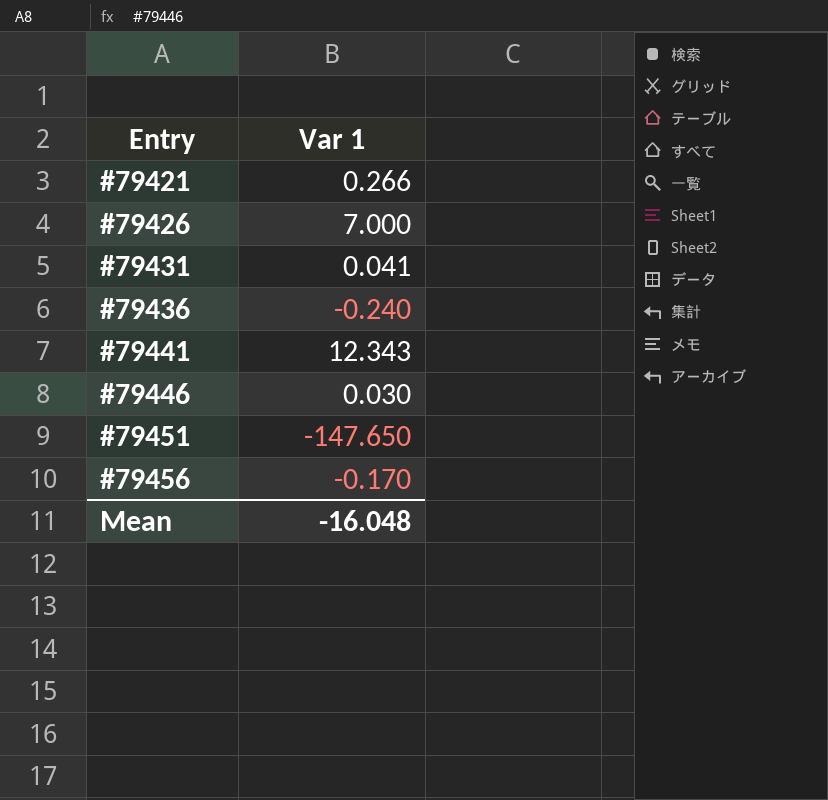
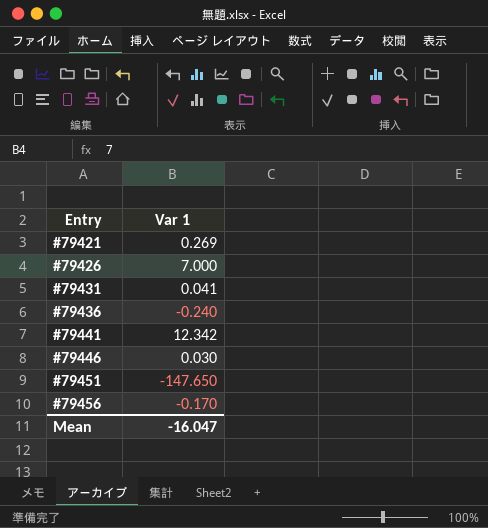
#79421 | Var 1: 0.266 -> 0.269
#79441 | Var 1: 12.343 -> 12.342
Mean | Var 1: -16.048 -> -16.047

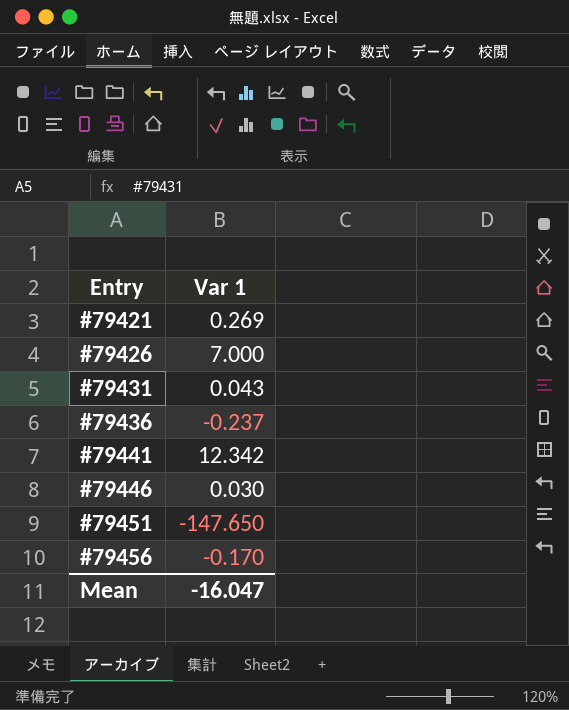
#79431 | Var 1: 0.041 -> 0.043
#79436 | Var 1: -0.240 -> -0.237

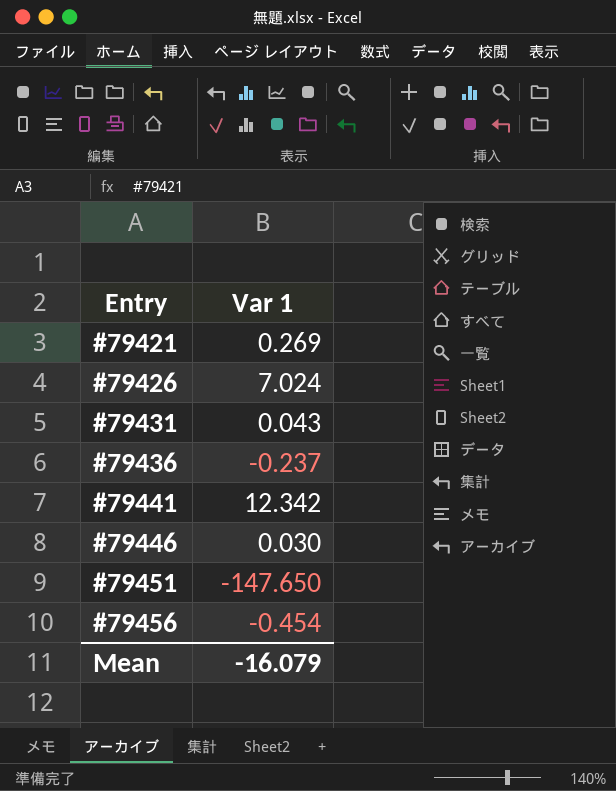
#79426 | Var 1: 7.000 -> 7.024
#79456 | Var 1: -0.170 -> -0.454
Mean | Var 1: -16.047 -> -16.079

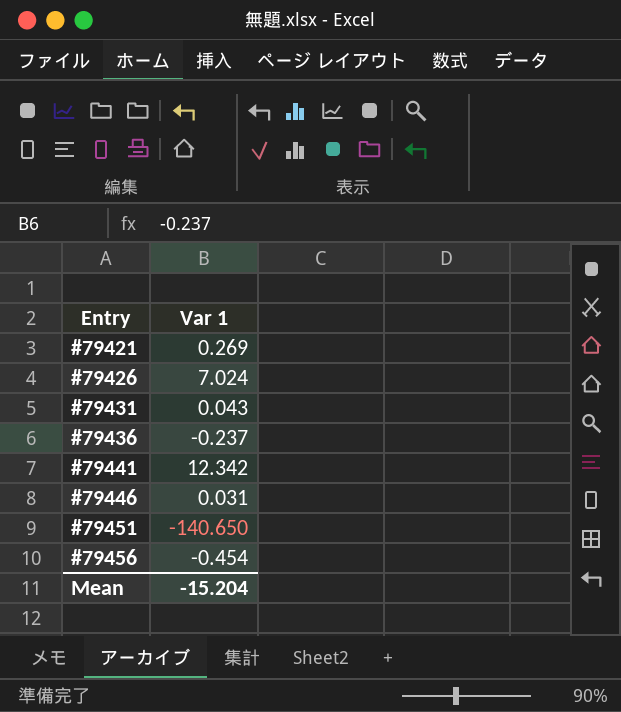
#79446 | Var 1: 0.030 -> 0.031
#79451 | Var 1: -147.650 -> -140.650
Mean | Var 1: -16.079 -> -15.204

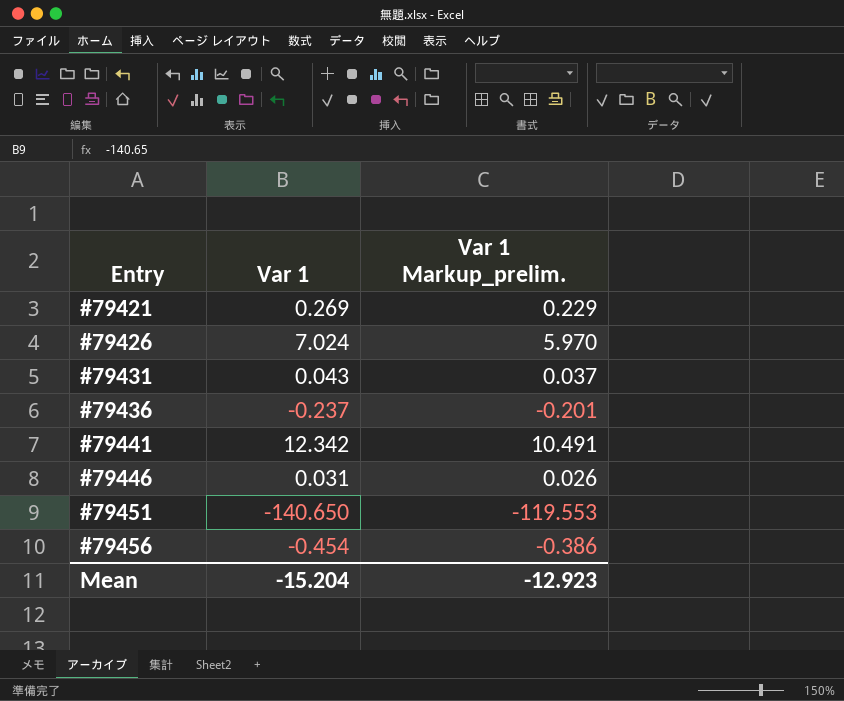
column Var 1 Markup_prelim. | formula: none -> [Var 1] * 0.85

